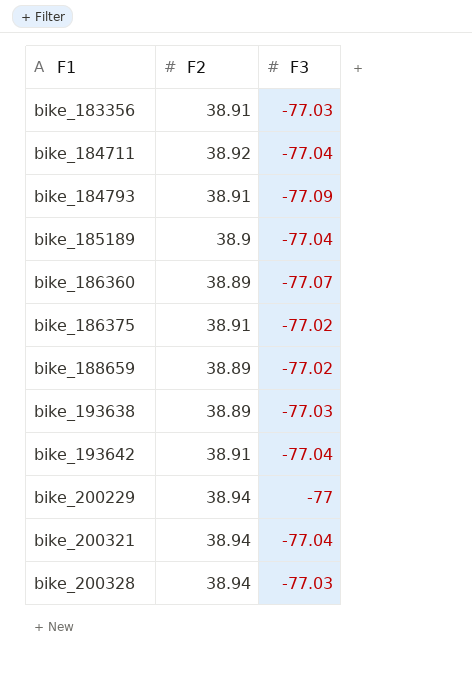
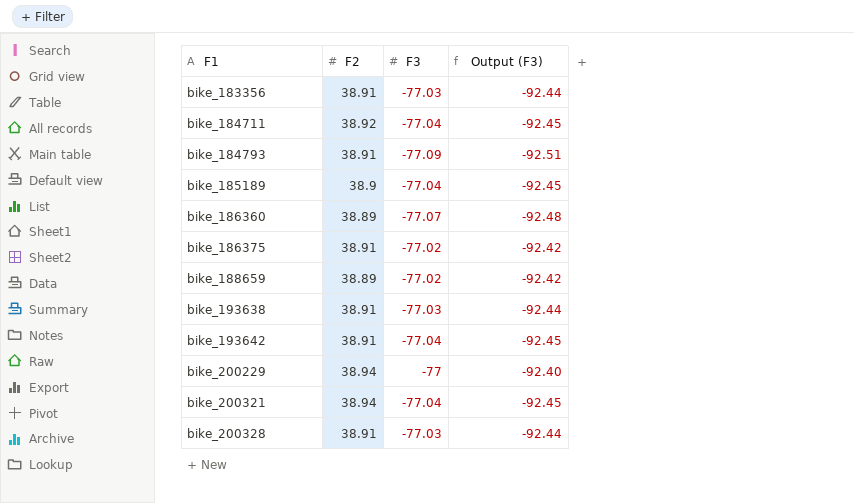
column Output (F3) | formula: none -> [F3] * 1.2
bike_193638 | F2: 38.89 -> 38.91
bike_200328 | F2: 38.94 -> 38.91

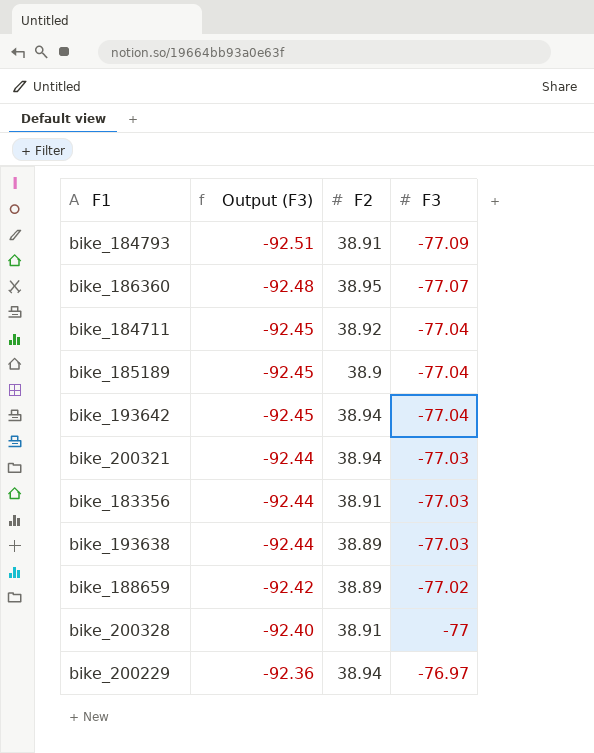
row order: F1 ascending -> Output (F3) ascending
column Output (F3) | position: 4 -> 2
row bike_186375: 38.91 | -77.02 | -92.42 -> none
bike_186360 | F2: 38.89 -> 38.95
bike_193642 | F2: 38.91 -> 38.94
bike_200321 | Output (F3): -92.45 -> -92.44
bike_200321 | F3: -77.04 -> -77.03
bike_193638 | F2: 38.91 -> 38.89
bike_200328 | Output (F3): -92.44 -> -92.40
bike_200328 | F3: -77.03 -> -77
bike_200229 | Output (F3): -92.40 -> -92.36
bike_200229 | F3: -77 -> -76.97

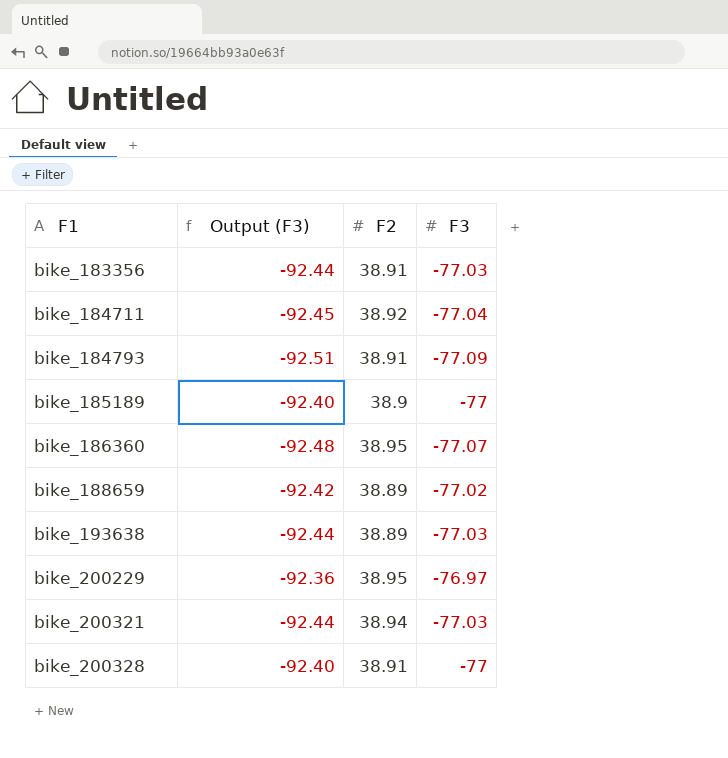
row order: Output (F3) ascending -> F1 ascending
row bike_193642: -92.45 | 38.94 | -77.04 -> none
bike_185189 | Output (F3): -92.45 -> -92.40
bike_185189 | F3: -77.04 -> -77
bike_200229 | F2: 38.94 -> 38.95

